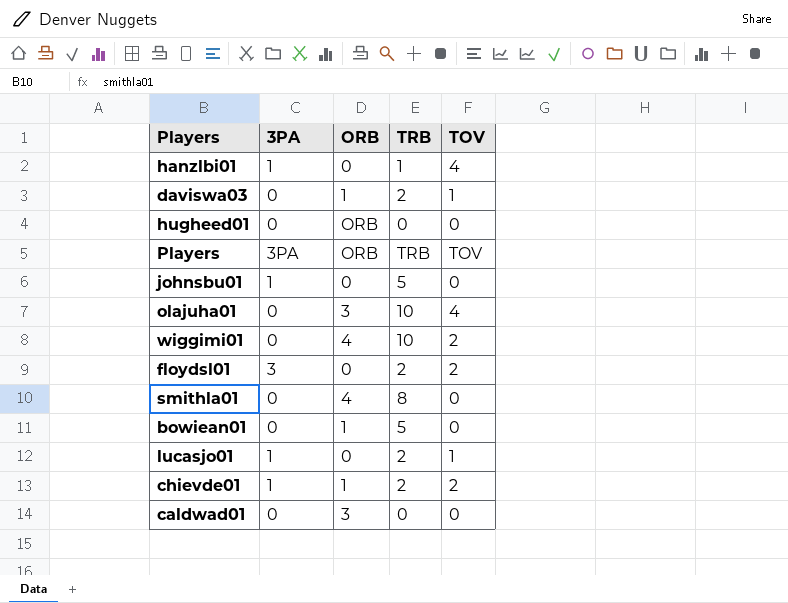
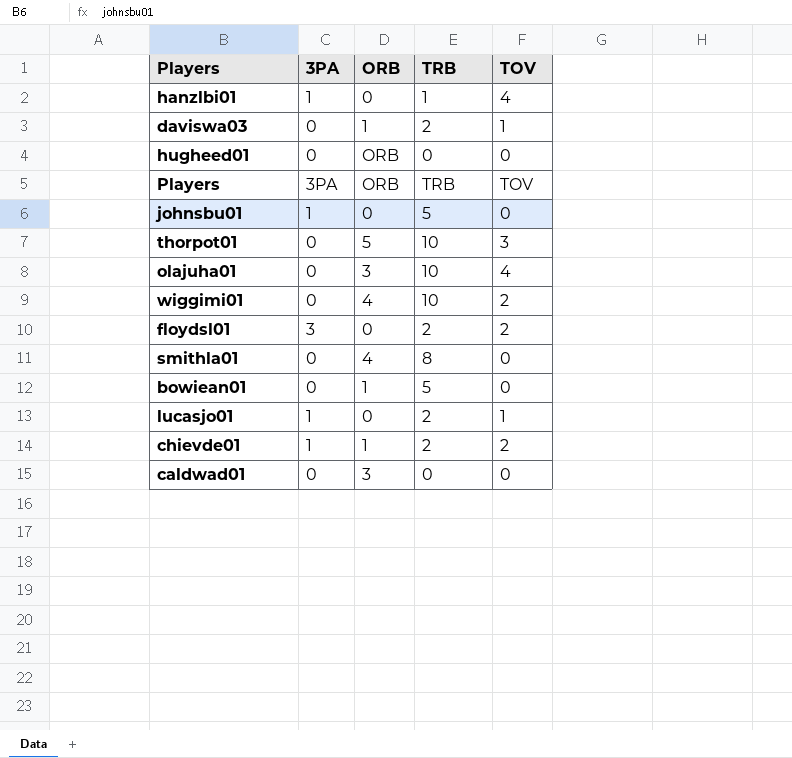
row thorpot01: none -> 0 | 5 | 10 | 3

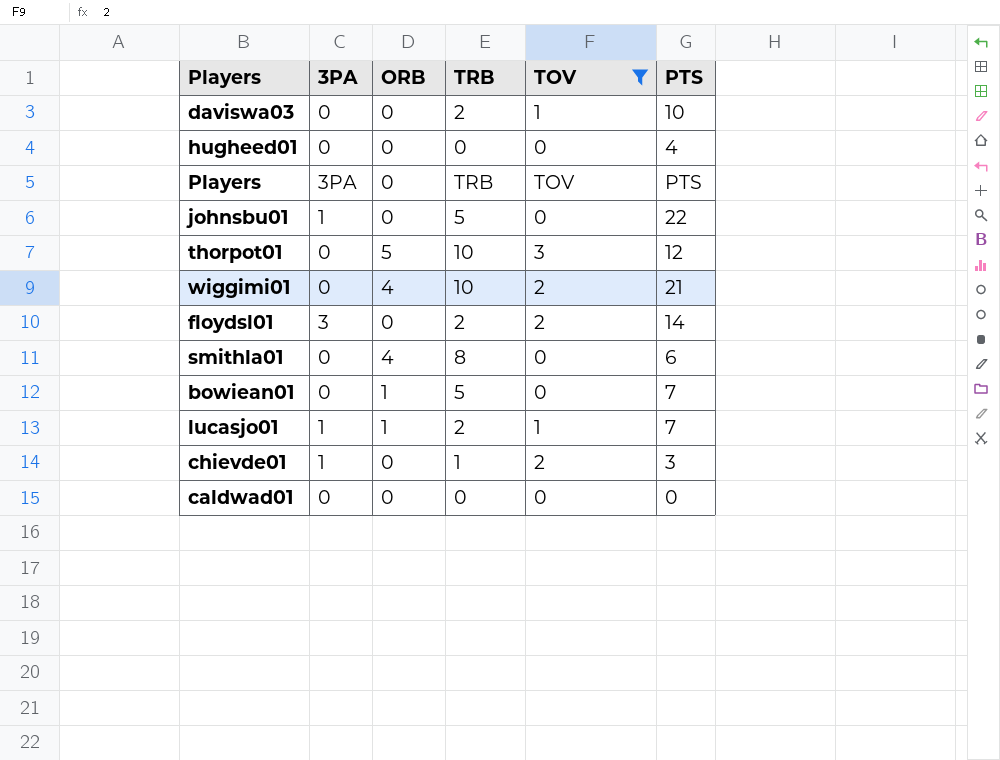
filter: none -> TOV != 4
column PTS | position: none -> 6
daviswa03 | ORB: 1 -> 0
hugheed01 | ORB: ORB -> 0
Players | ORB: ORB -> 0
lucasjo01 | ORB: 0 -> 1
chievde01 | ORB: 1 -> 0
chievde01 | TRB: 2 -> 1
caldwad01 | ORB: 3 -> 0

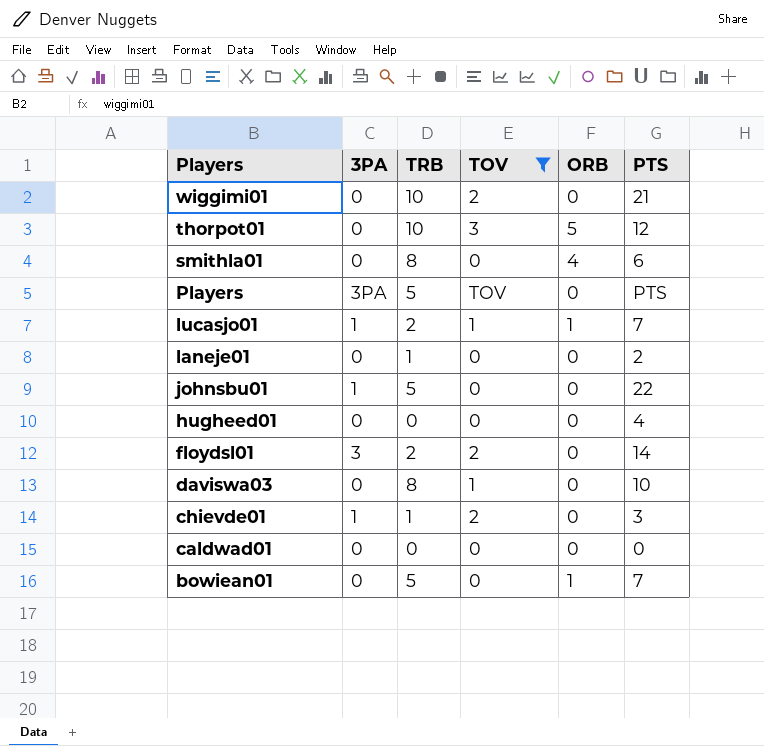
row order: none -> Players descending
column ORB | position: 3 -> 5
wiggimi01 | ORB: 4 -> 0
Players | TRB: TRB -> 5
row laneje01: none -> 0 | 1 | 0 | 0 | 2
daviswa03 | TRB: 2 -> 8

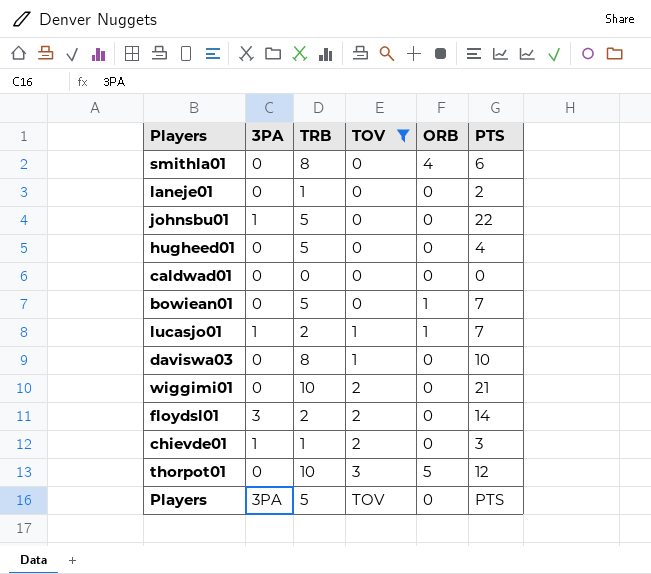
row order: Players descending -> TOV ascending
hugheed01 | TRB: 0 -> 5

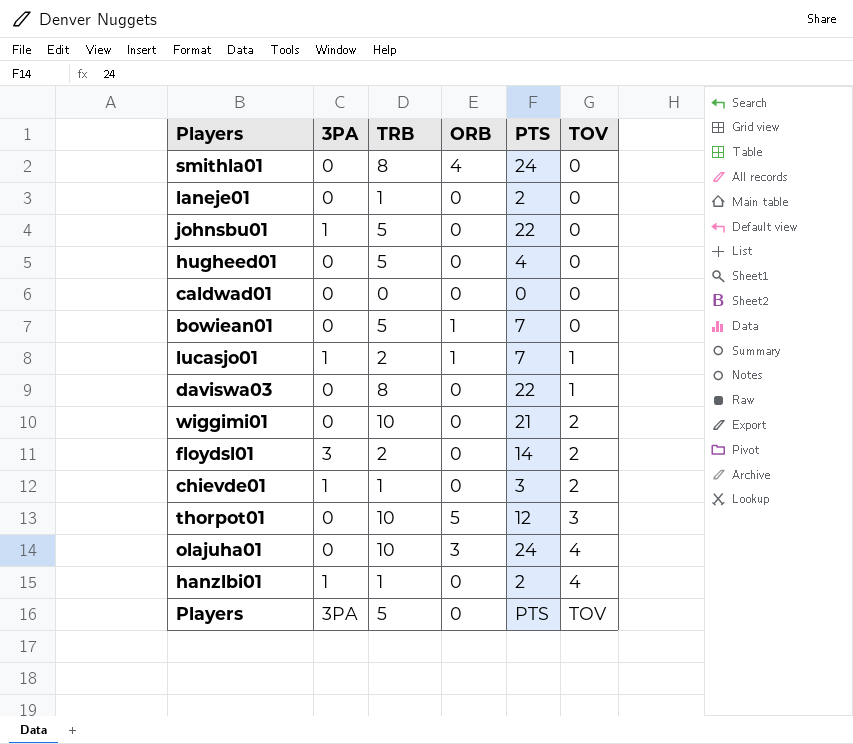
filter: TOV != 4 -> none
column TOV | position: 4 -> 6
smithla01 | PTS: 6 -> 24
daviswa03 | PTS: 10 -> 22

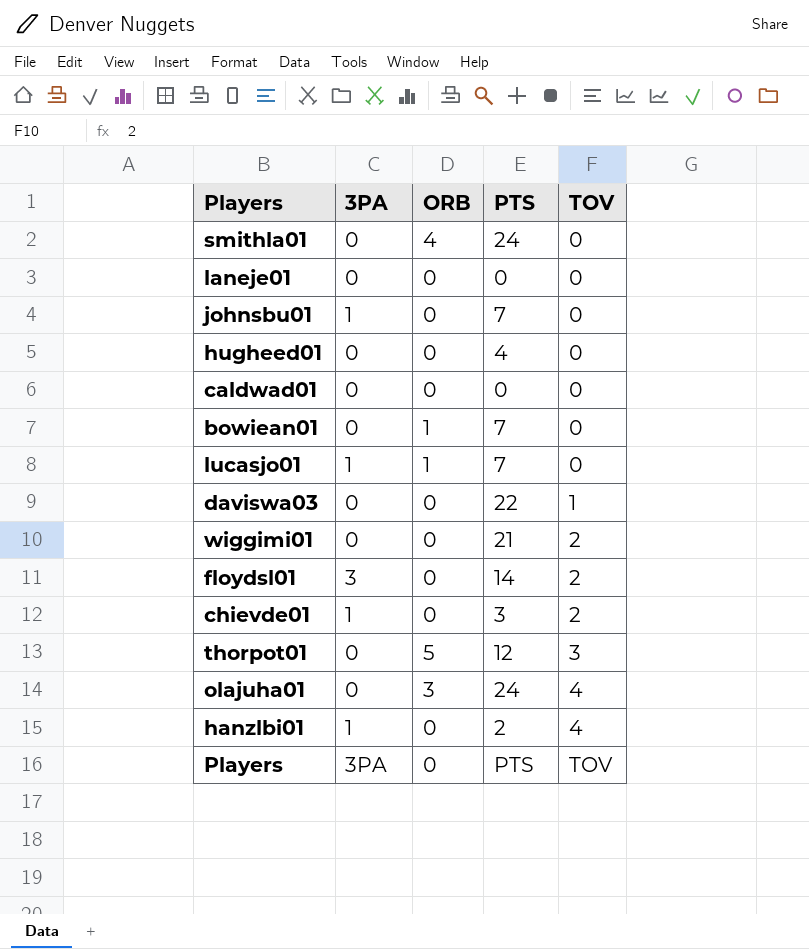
column TRB | position: 3 -> none
laneje01 | PTS: 2 -> 0
johnsbu01 | PTS: 22 -> 7
lucasjo01 | TOV: 1 -> 0

